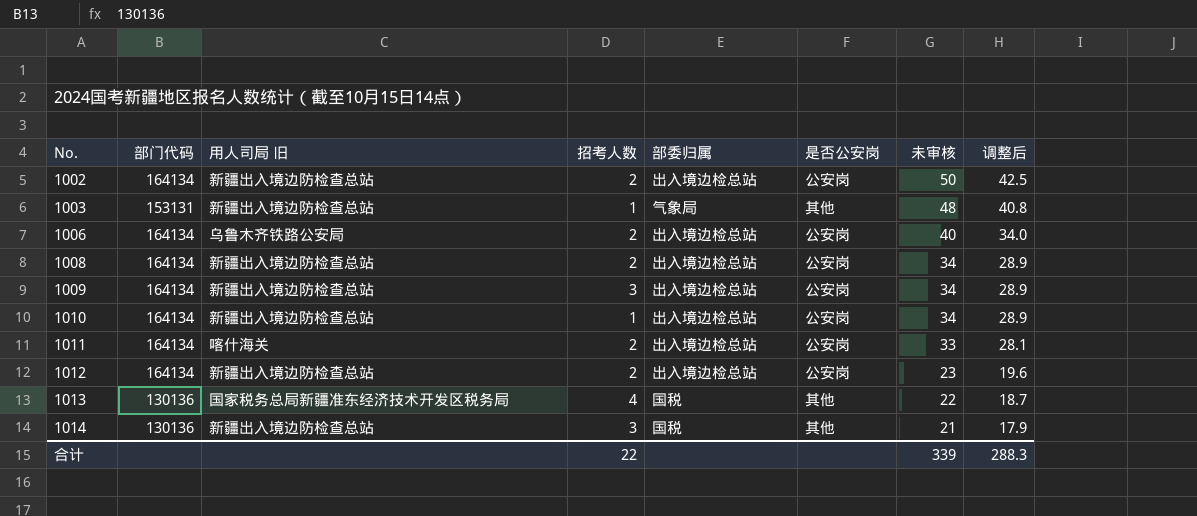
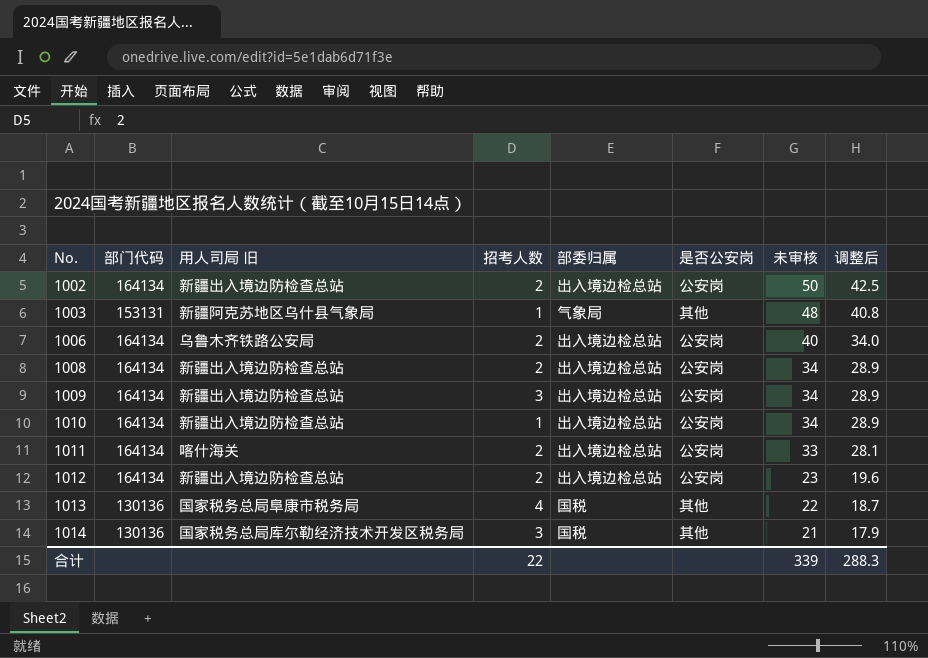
1003 | 用人司局 旧: 新疆出入境边防检查总站 -> 新疆阿克苏地区乌什县气象局
1013 | 用人司局 旧: 国家税务总局新疆准东经济技术开发区税务局 -> 国家税务总局阜康市税务局
1014 | 用人司局 旧: 新疆出入境边防检查总站 -> 国家税务总局库尔勒经济技术开发区税务局

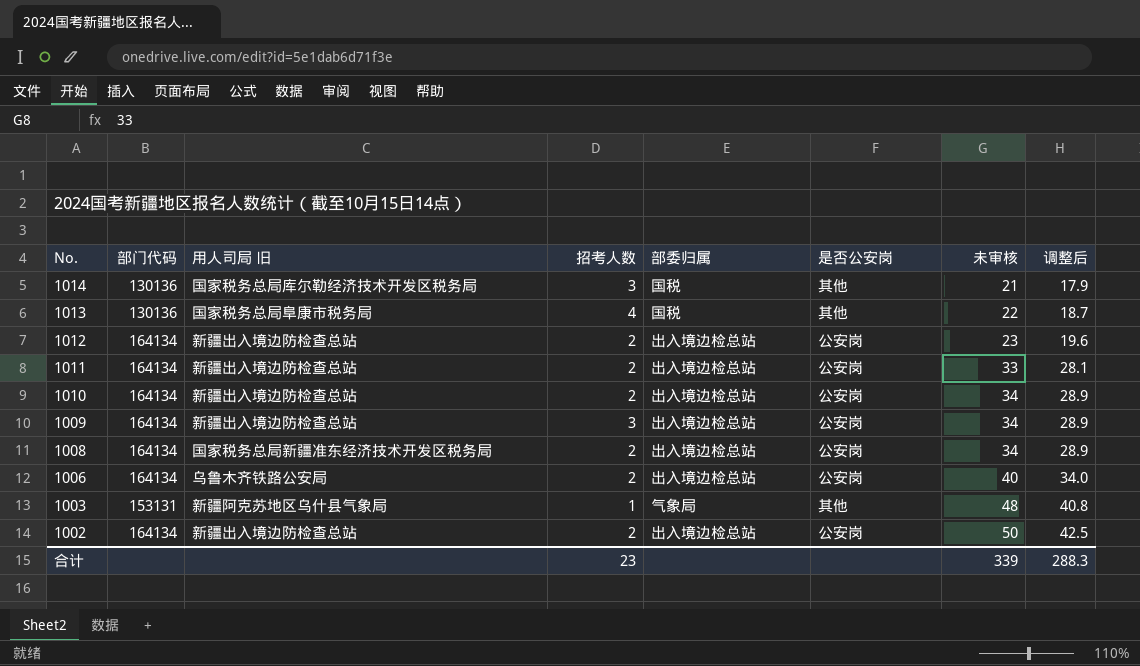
row order: No. ascending -> No. descending
1011 | 用人司局 旧: 喀什海关 -> 新疆出入境边防检查总站
1010 | 招考人数: 1 -> 2
1008 | 用人司局 旧: 新疆出入境边防检查总站 -> 国家税务总局新疆准东经济技术开发区税务局
合计 | 招考人数: 22 -> 23

